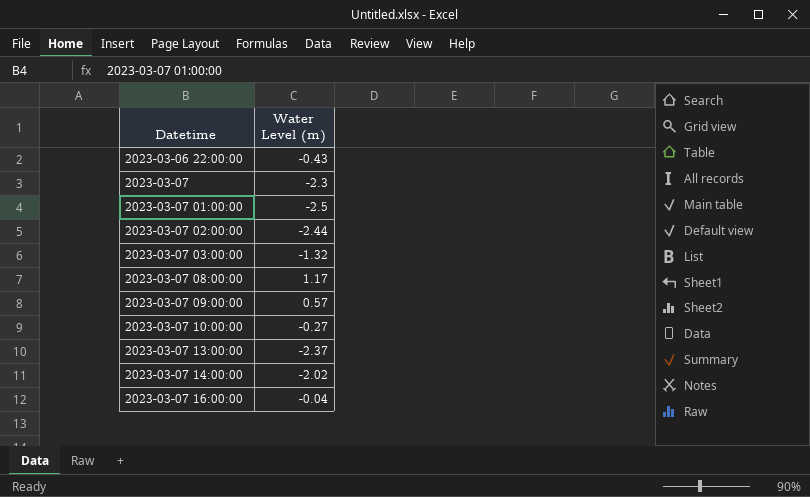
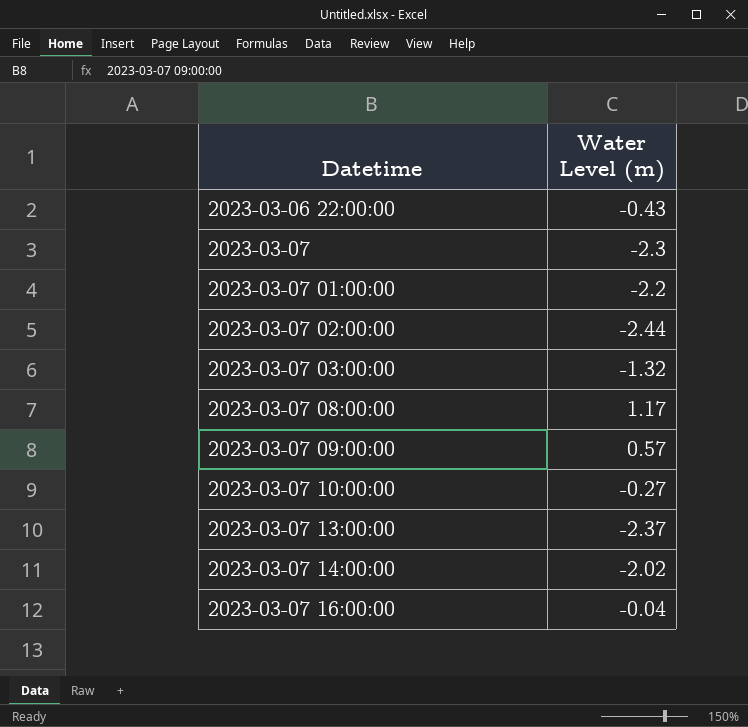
2023-03-07 01:00:00 | Water Level (m): -2.5 -> -2.2

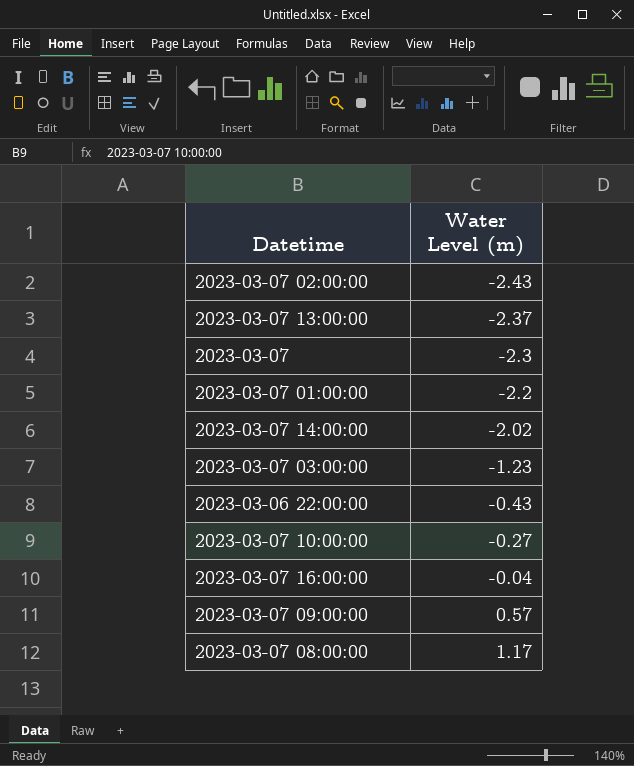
row order: Datetime ascending -> Water Level (m) ascending
2023-03-07 02:00:00 | Water Level (m): -2.44 -> -2.43
2023-03-07 03:00:00 | Water Level (m): -1.32 -> -1.23

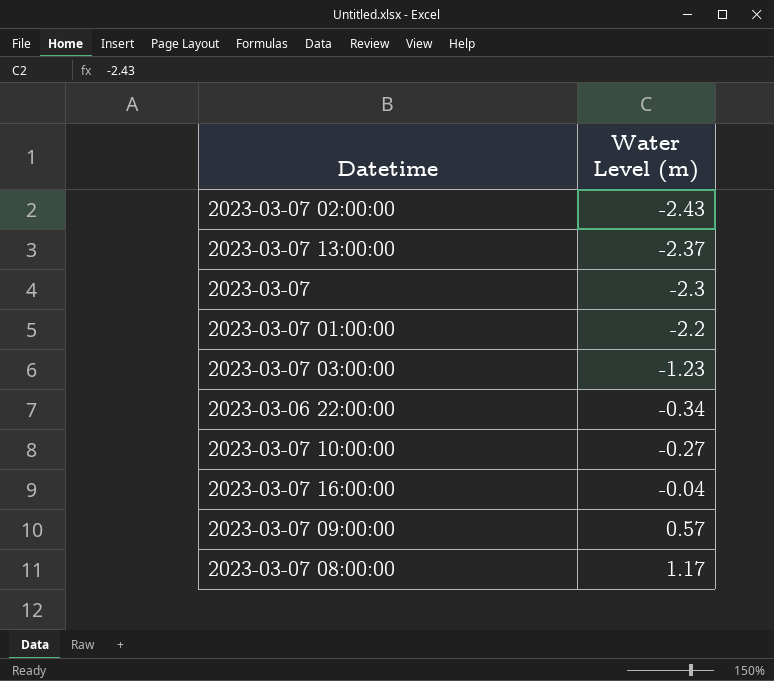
row 2023-03-07 14:00:00: -2.02 -> none
2023-03-06 22:00:00 | Water Level (m): -0.43 -> -0.34

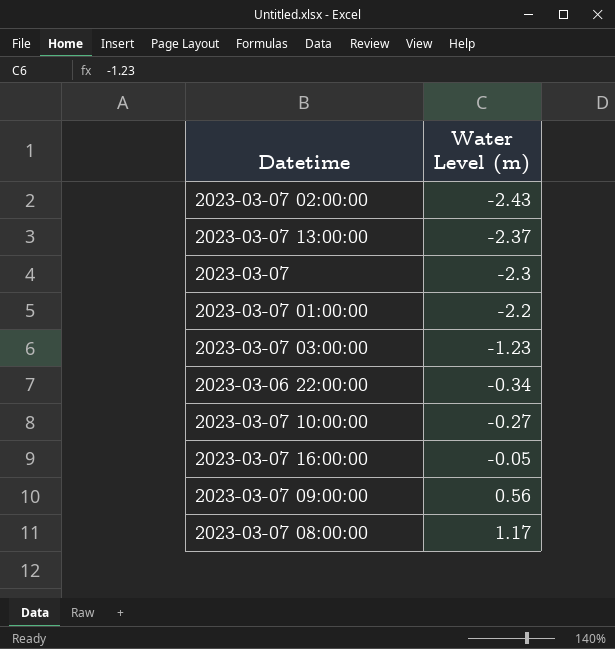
2023-03-07 16:00:00 | Water Level (m): -0.04 -> -0.05
2023-03-07 09:00:00 | Water Level (m): 0.57 -> 0.56

